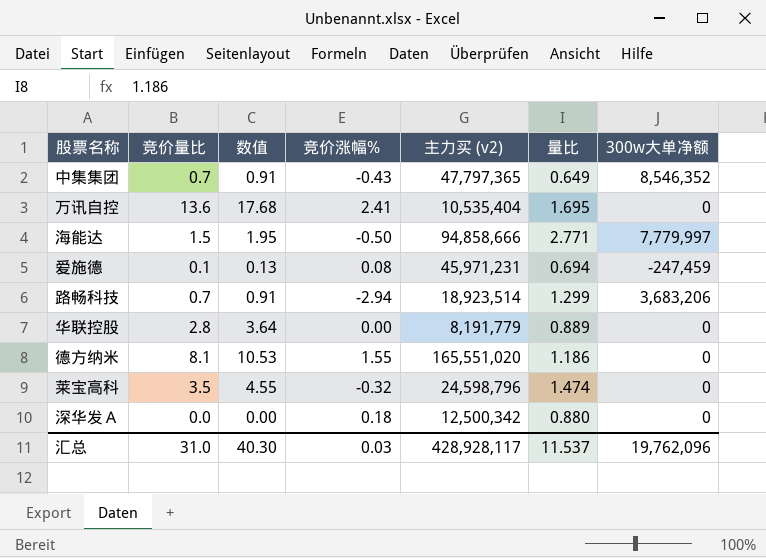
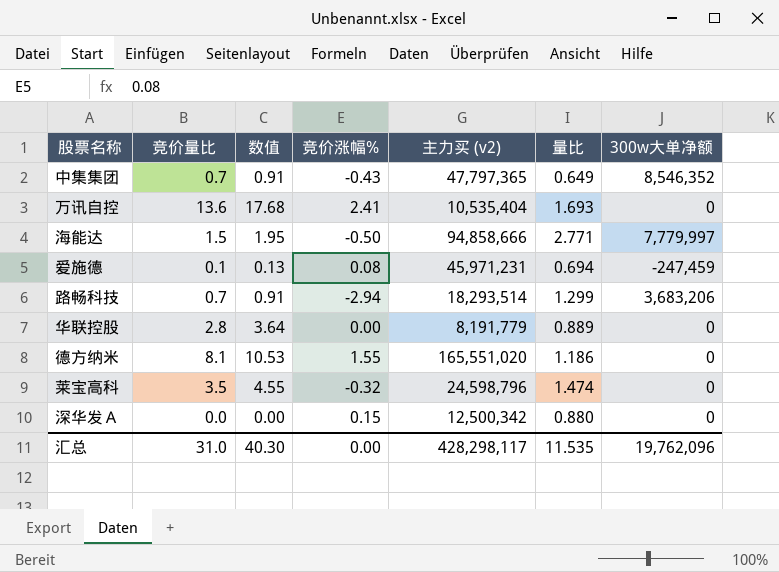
万讯自控 | 量比: 1.695 -> 1.693
路畅科技 | 主力买 (v2): 18,923,514 -> 18,293,514
深华发Ａ | 竞价涨幅%: 0.18 -> 0.15
汇总 | 竞价涨幅%: 0.03 -> 0.00
汇总 | 主力买 (v2): 428,928,117 -> 428,298,117
汇总 | 量比: 11.537 -> 11.535

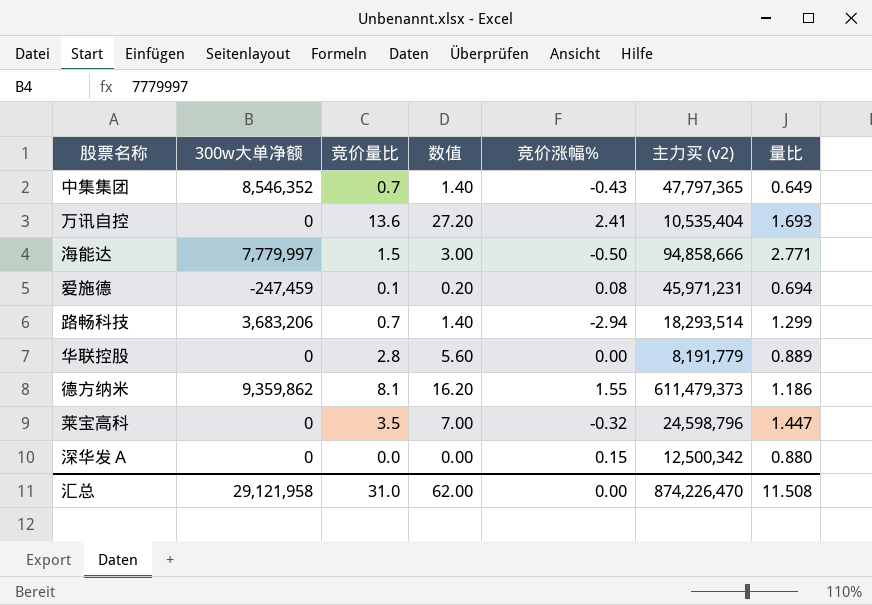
column 300w大单净额 | position: 7 -> 2
column 数值 | formula: [竞价量比] * 1.3 -> [竞价量比] * 2
德方纳米 | 300w大单净额: 0 -> 9,359,862
德方纳米 | 主力买 (v2): 165,551,020 -> 611,479,373
莱宝高科 | 量比: 1.474 -> 1.447
汇总 | 300w大单净额: 19,762,096 -> 29,121,958
汇总 | 数值: 40.30 -> 62.00
汇总 | 主力买 (v2): 428,298,117 -> 874,226,470
汇总 | 量比: 11.535 -> 11.508

